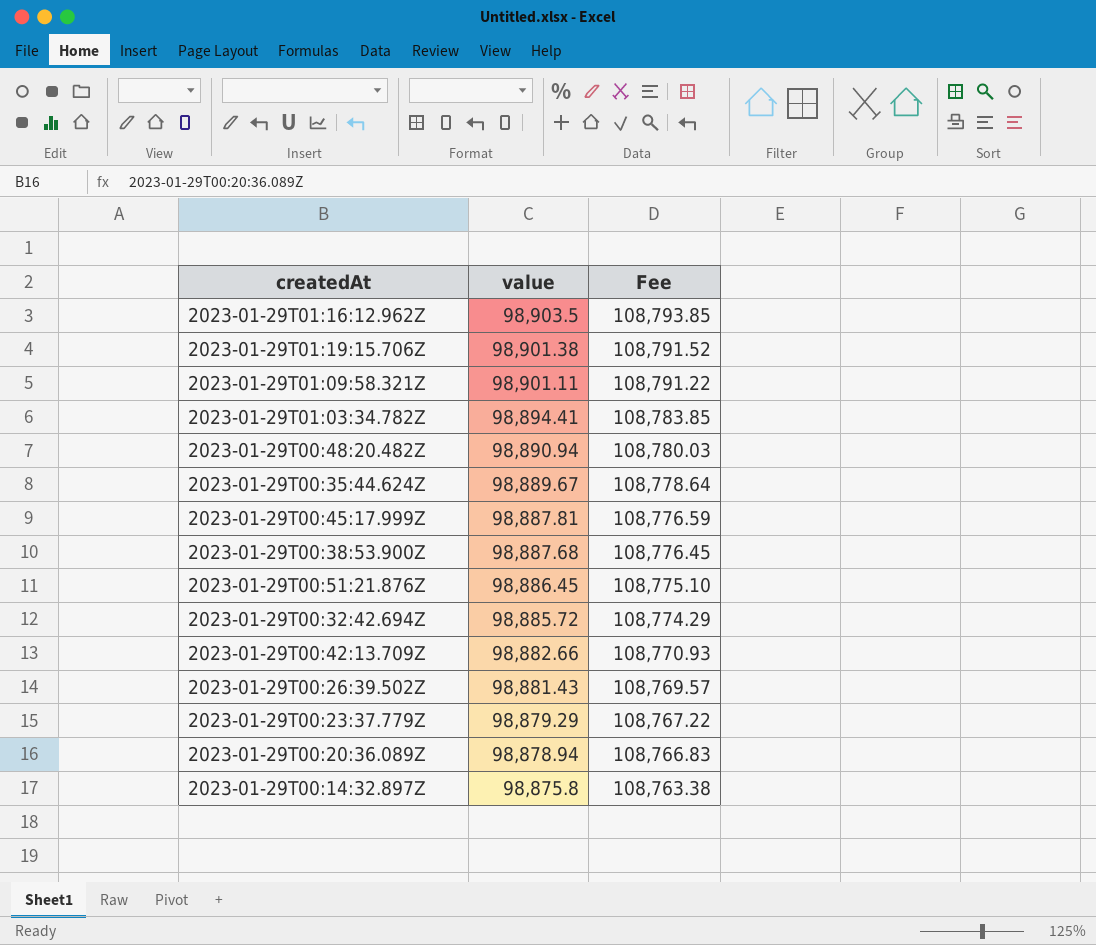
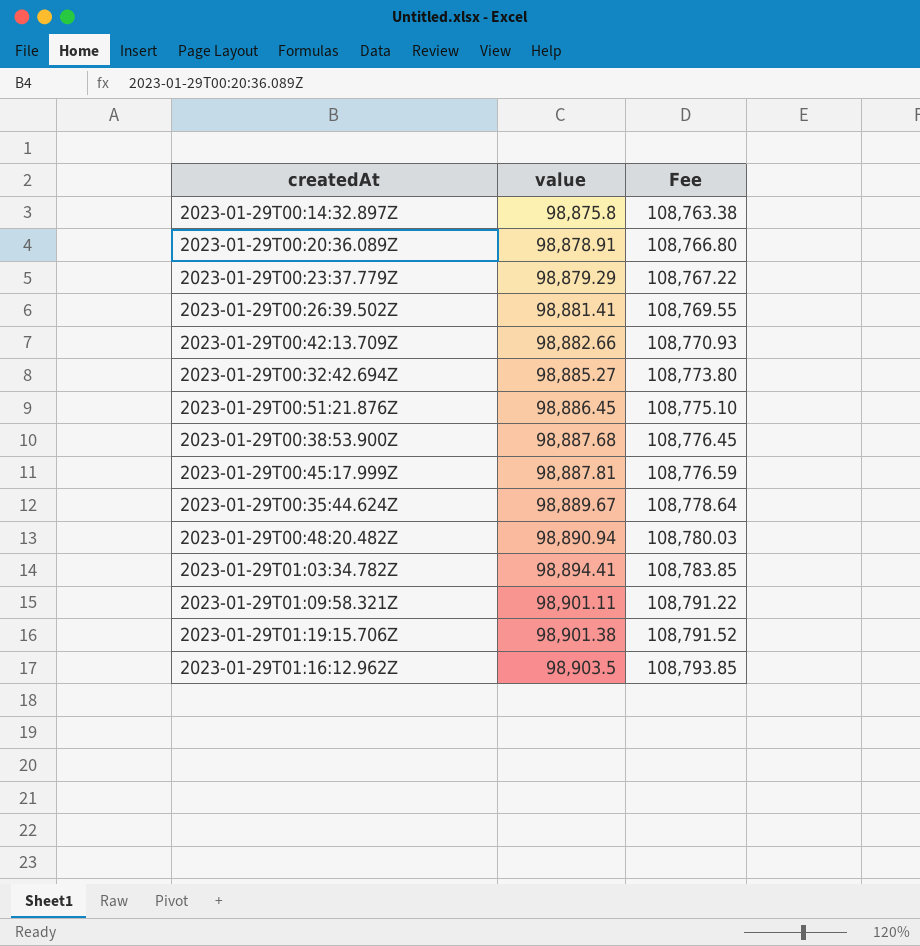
row order: value descending -> value ascending
2023-01-29T00:20:36.089Z | value: 98,878.94 -> 98,878.91
2023-01-29T00:20:36.089Z | Fee: 108,766.83 -> 108,766.80
2023-01-29T00:26:39.502Z | value: 98,881.43 -> 98,881.41
2023-01-29T00:26:39.502Z | Fee: 108,769.57 -> 108,769.55
2023-01-29T00:32:42.694Z | value: 98,885.72 -> 98,885.27
2023-01-29T00:32:42.694Z | Fee: 108,774.29 -> 108,773.80

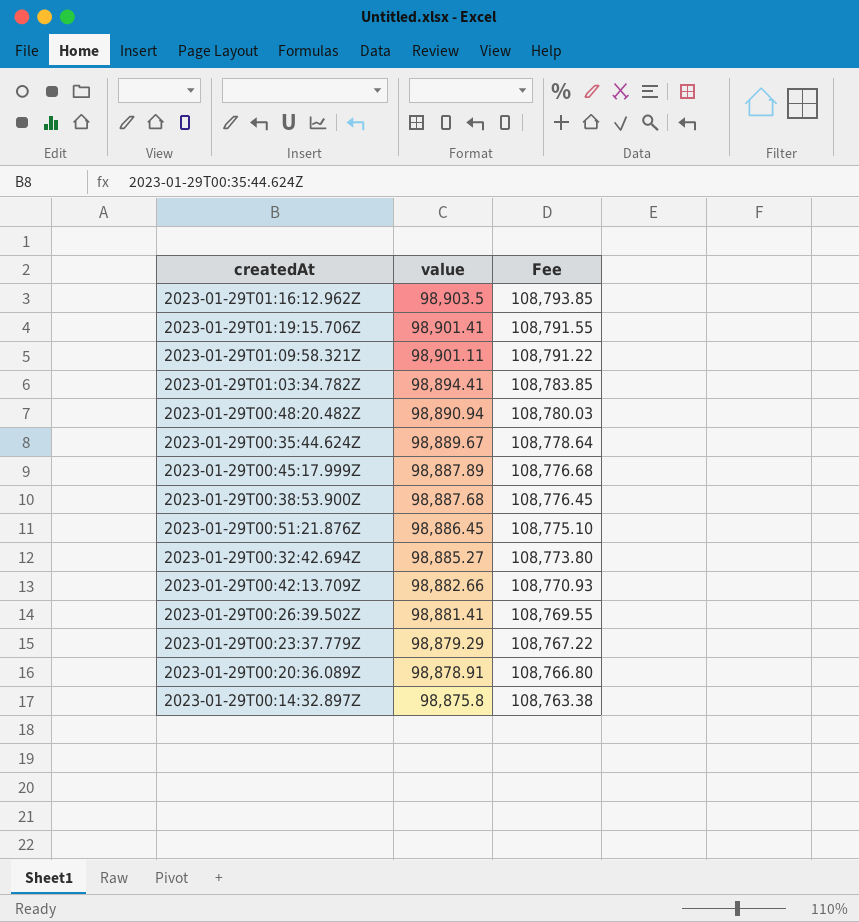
row order: value ascending -> value descending
2023-01-29T01:19:15.706Z | value: 98,901.38 -> 98,901.41
2023-01-29T01:19:15.706Z | Fee: 108,791.52 -> 108,791.55
2023-01-29T00:45:17.999Z | value: 98,887.81 -> 98,887.89
2023-01-29T00:45:17.999Z | Fee: 108,776.59 -> 108,776.68

